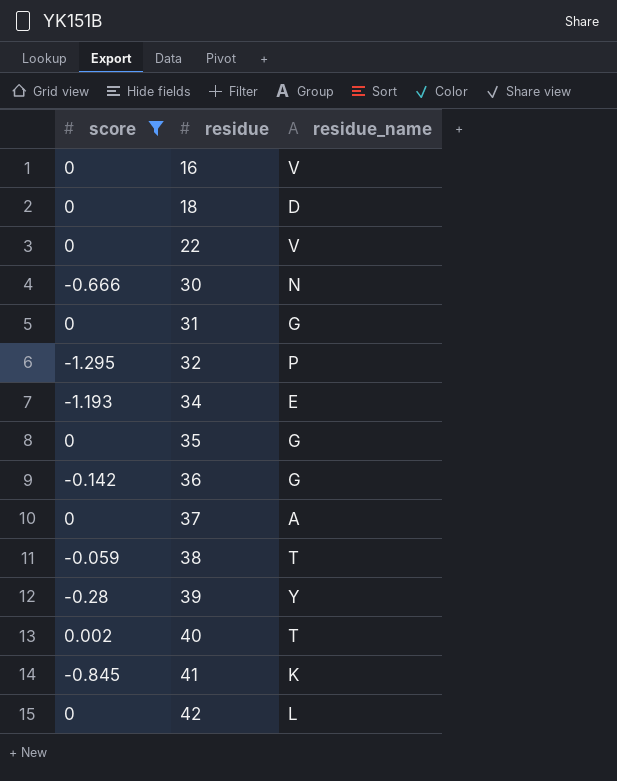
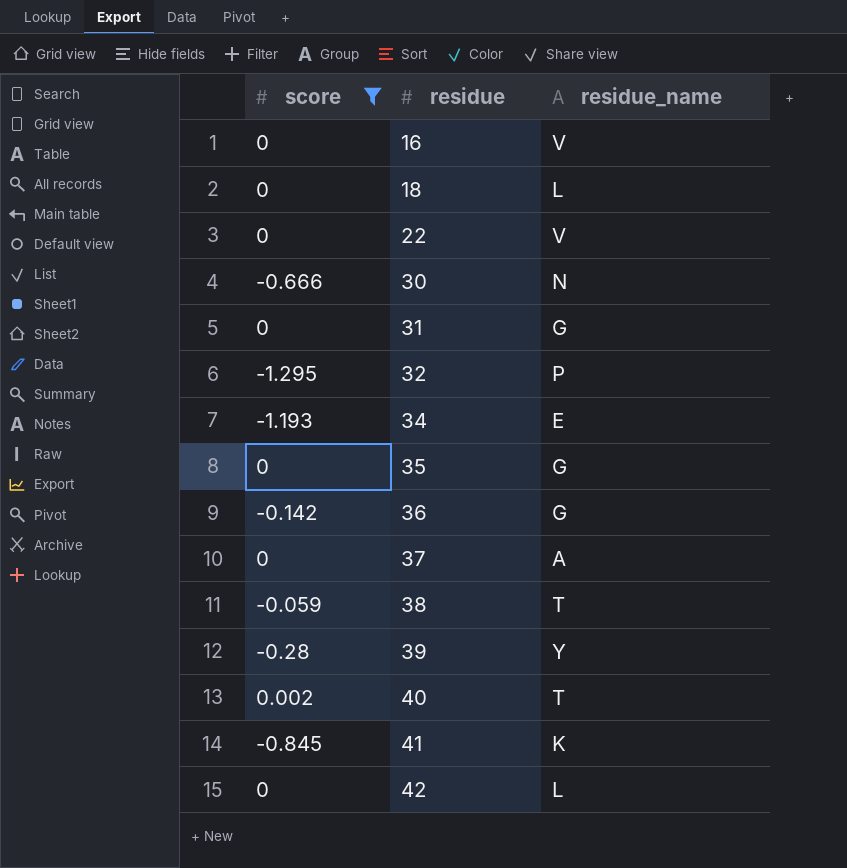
18 | residue_name: D -> L

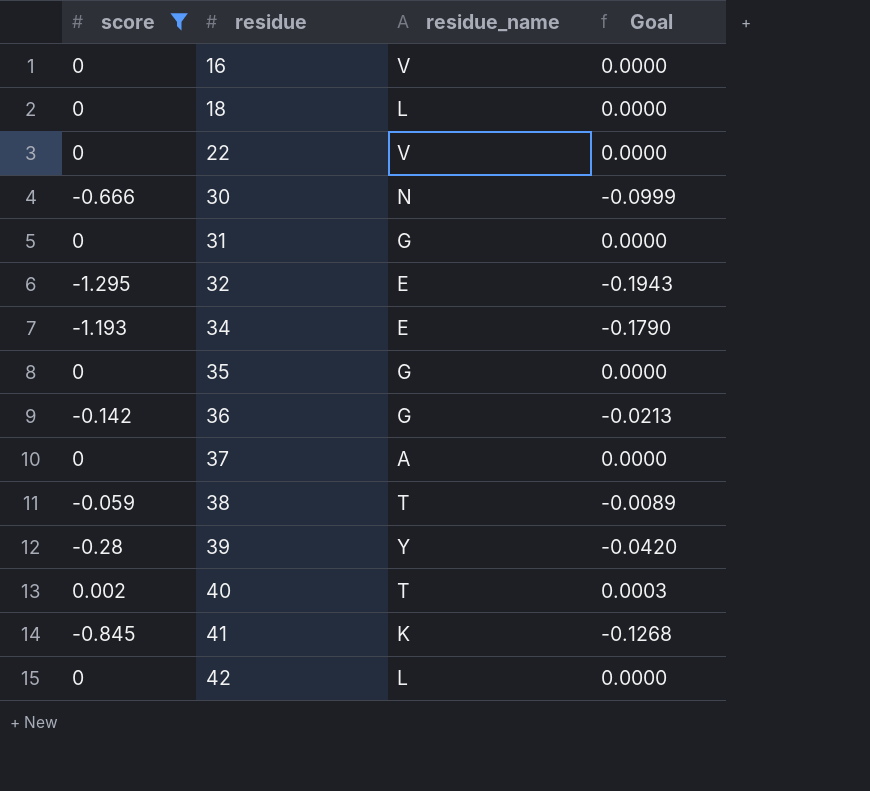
column Goal | formula: none -> [score] * 0.15
32 | residue_name: P -> E

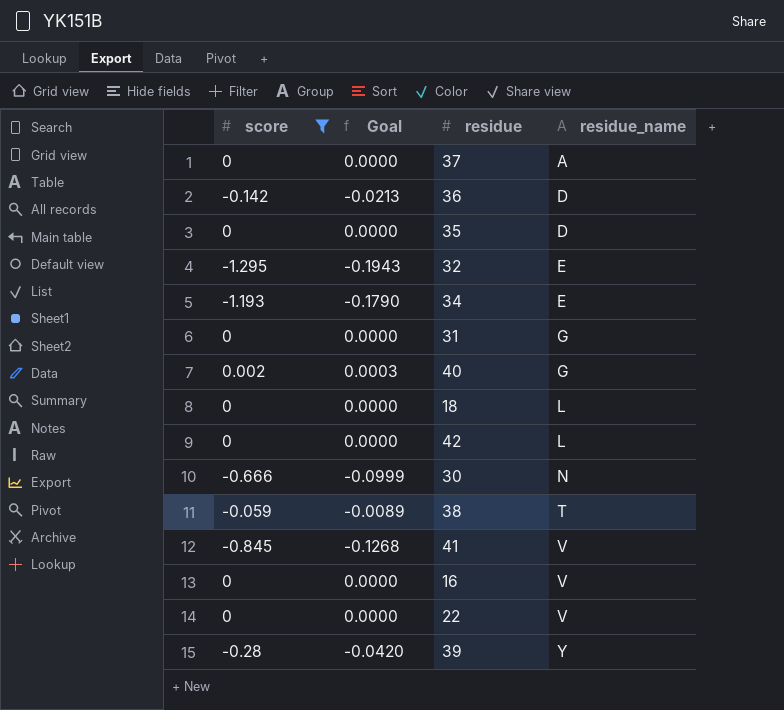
row order: residue ascending -> residue_name ascending
column Goal | position: 4 -> 2
36 | residue_name: G -> D
35 | residue_name: G -> D
40 | residue_name: T -> G
41 | residue_name: K -> V

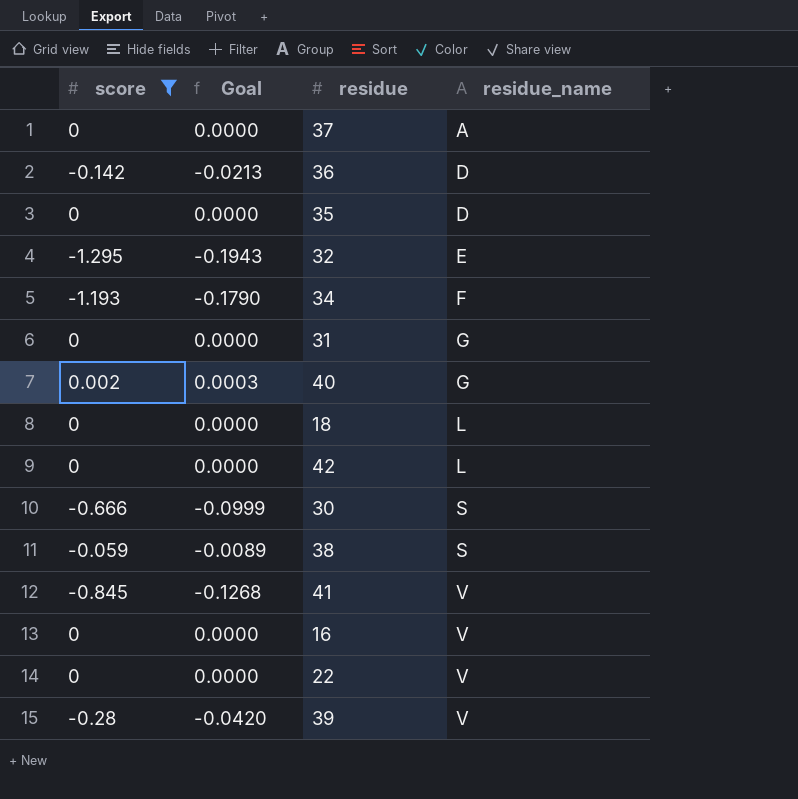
34 | residue_name: E -> F
30 | residue_name: N -> S
38 | residue_name: T -> S
39 | residue_name: Y -> V

